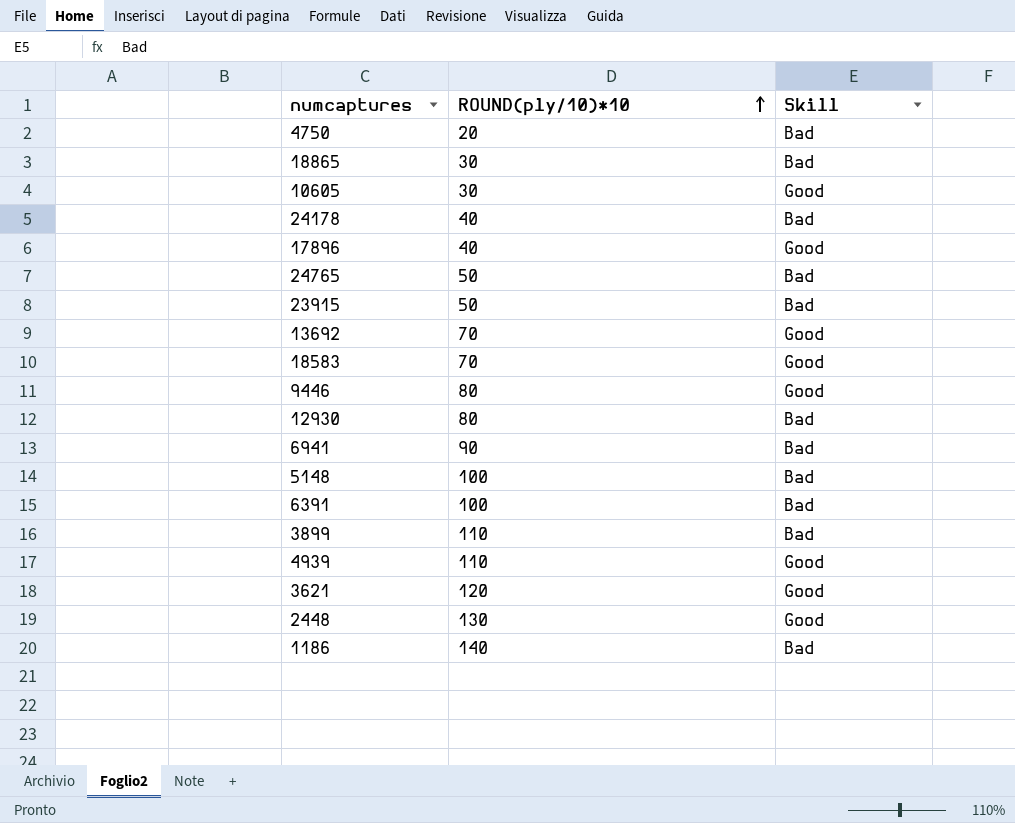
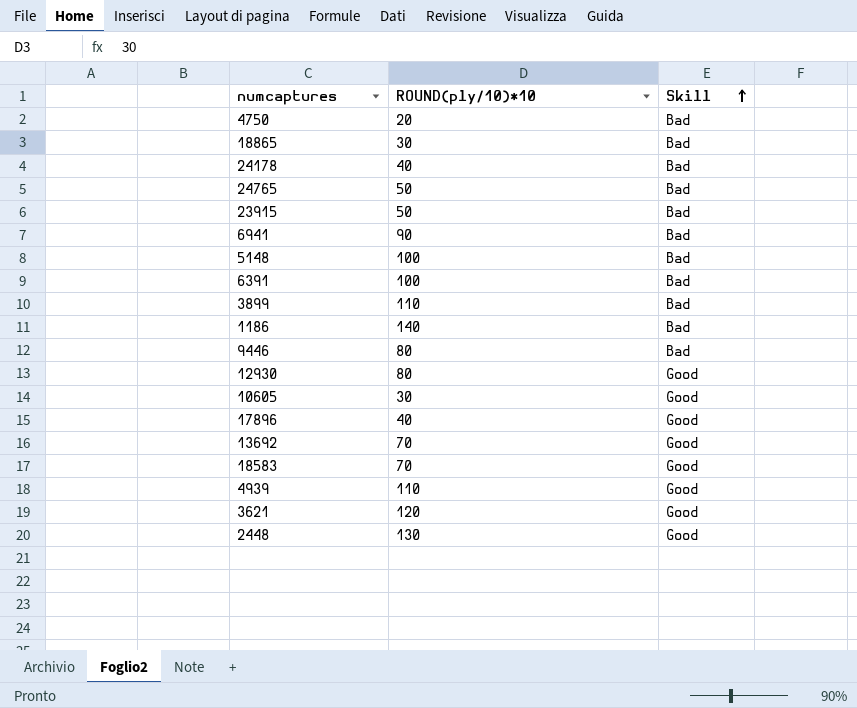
row order: ROUND(ply/10)*10 ascending -> Skill ascending
9446 | Skill: Good -> Bad
12930 | Skill: Bad -> Good

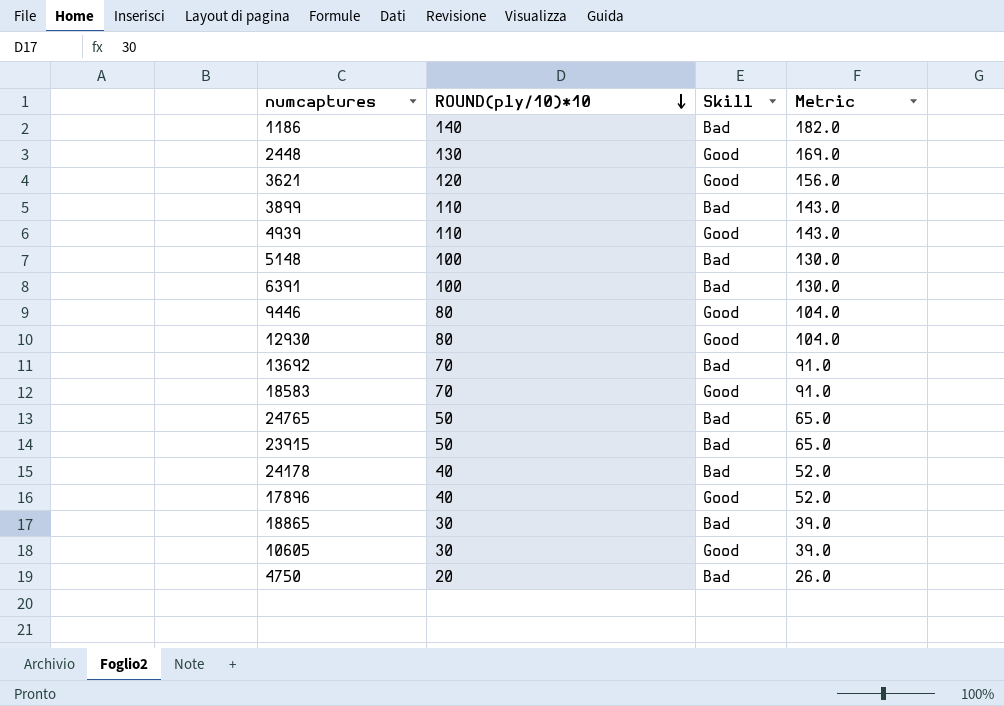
row order: Skill ascending -> ROUND(ply/10)*10 descending
column Metric | formula: none -> [ROUND(ply/10)*10] * 1.3
row 6941: 90 | Bad -> none
9446 | Skill: Bad -> Good
13692 | Skill: Good -> Bad

